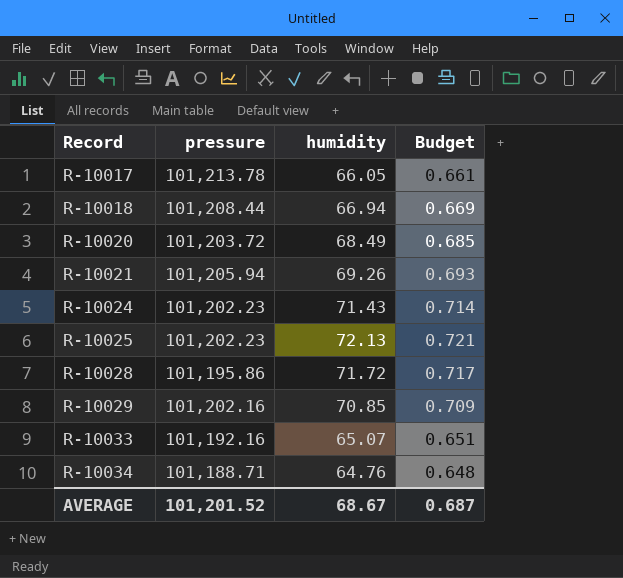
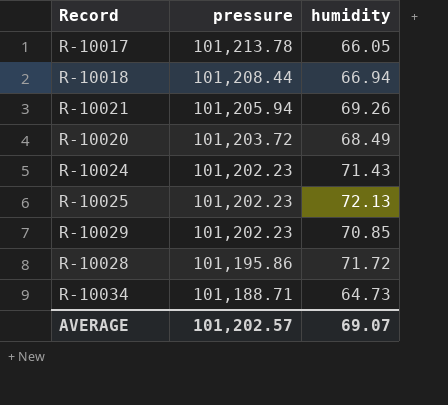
row order: Record ascending -> pressure descending
column Budget | formula: [humidity] * 0.01 -> none
row R-10033: 101,192.16 | 65.07 | 0.651 -> none
R-10029 | pressure: 101,202.16 -> 101,202.23
R-10034 | humidity: 64.76 -> 64.73
AVERAGE | pressure: 101,201.52 -> 101,202.57
AVERAGE | humidity: 68.67 -> 69.07

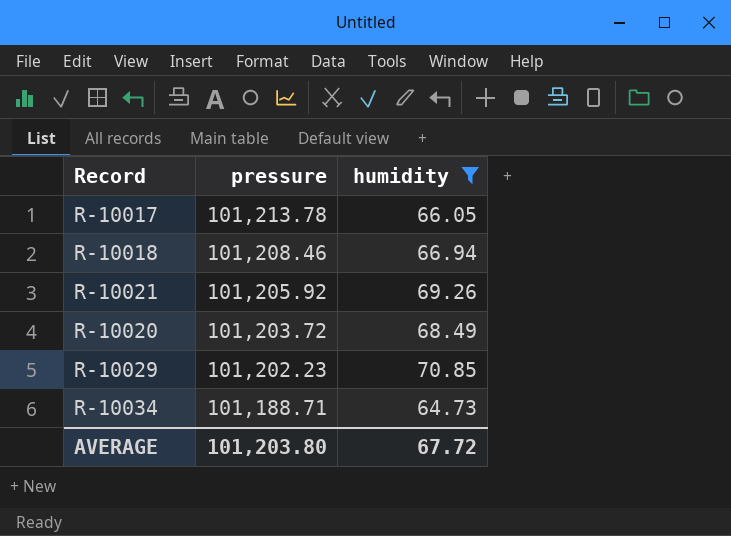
filter: none -> humidity <= 70.85
R-10018 | pressure: 101,208.44 -> 101,208.46
R-10021 | pressure: 101,205.94 -> 101,205.92
AVERAGE | pressure: 101,202.57 -> 101,203.80
AVERAGE | humidity: 69.07 -> 67.72

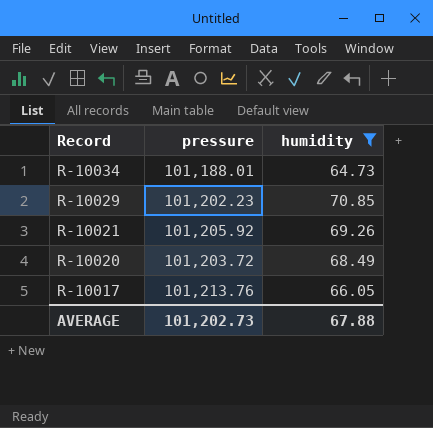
row order: pressure descending -> Record descending
row R-10018: 101,208.46 | 66.94 -> none
R-10034 | pressure: 101,188.71 -> 101,188.01
R-10017 | pressure: 101,213.78 -> 101,213.76
AVERAGE | pressure: 101,203.80 -> 101,202.73
AVERAGE | humidity: 67.72 -> 67.88

